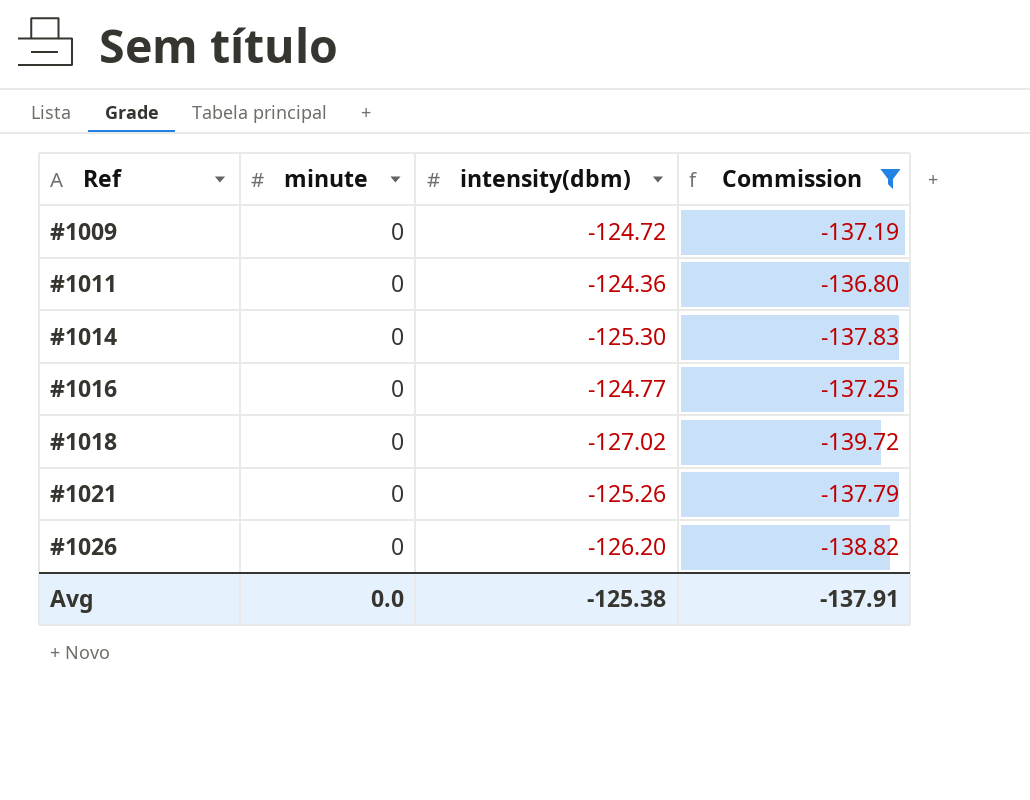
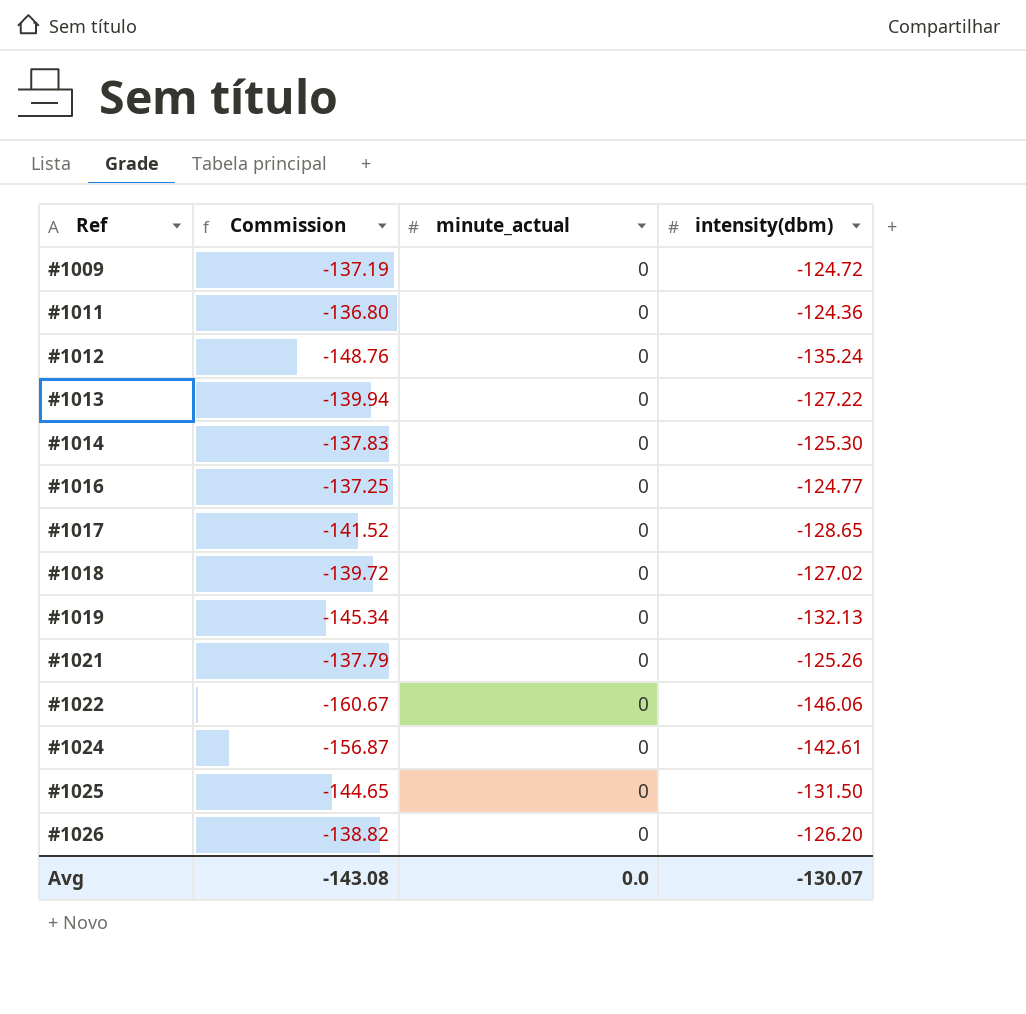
filter: Commission >= -139.72 -> none
column Commission | position: 4 -> 2
column name: minute -> minute_actual
Avg | Commission: -137.91 -> -143.08
Avg | intensity(dbm): -125.38 -> -130.07

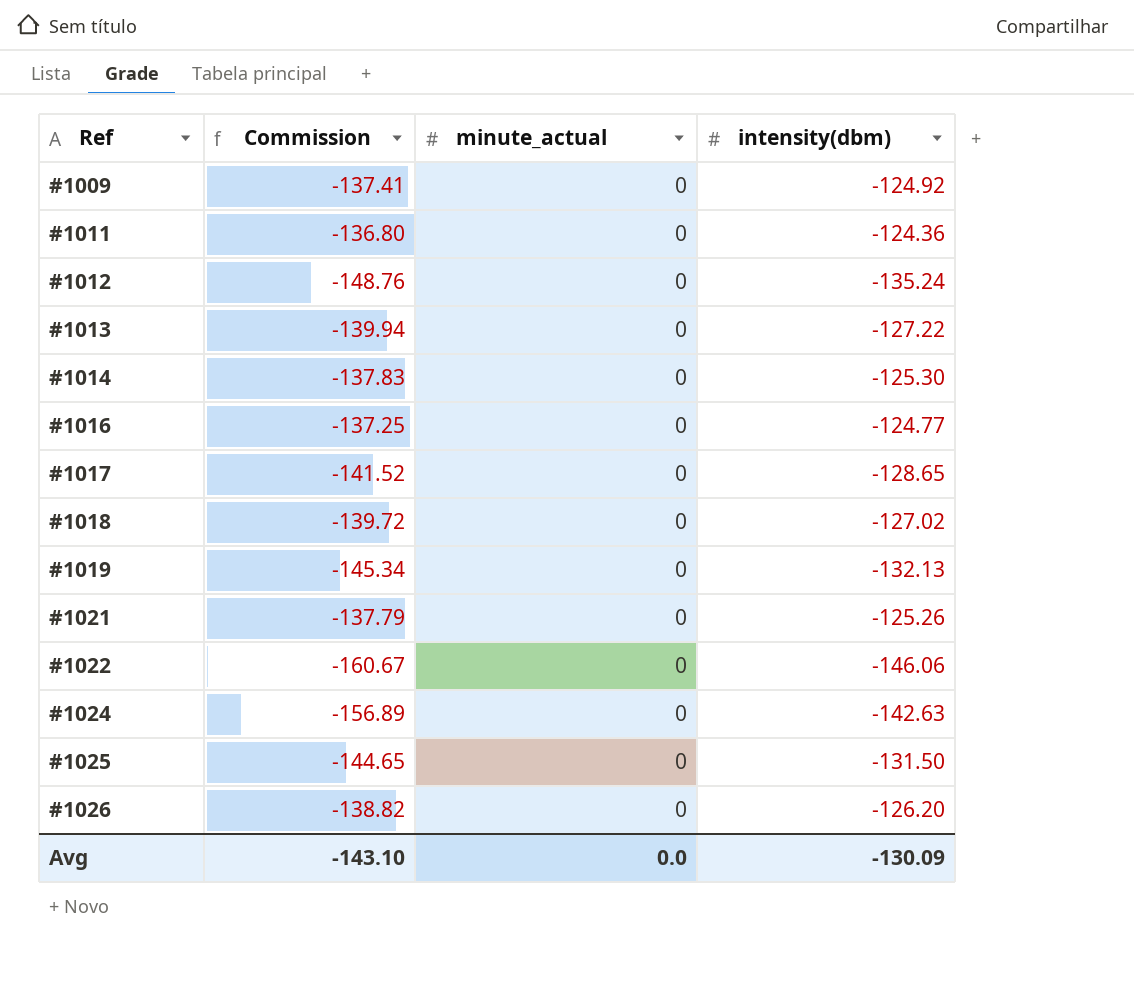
#1009 | Commission: -137.19 -> -137.41
#1009 | intensity(dbm): -124.72 -> -124.92
#1024 | Commission: -156.87 -> -156.89
#1024 | intensity(dbm): -142.61 -> -142.63
Avg | Commission: -143.08 -> -143.10
Avg | intensity(dbm): -130.07 -> -130.09

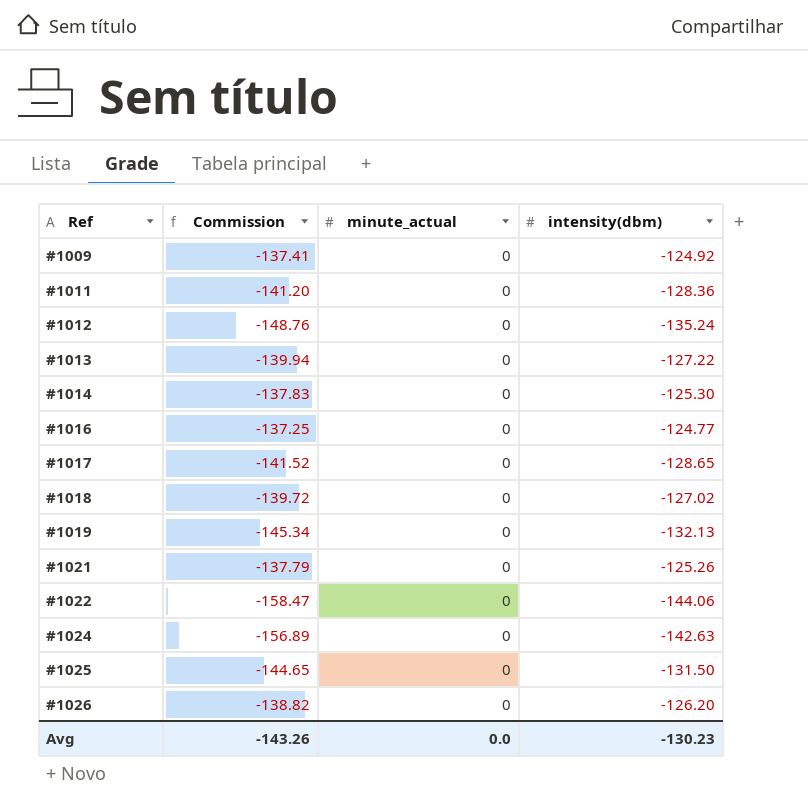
#1011 | Commission: -136.80 -> -141.20
#1011 | intensity(dbm): -124.36 -> -128.36
#1022 | Commission: -160.67 -> -158.47
#1022 | intensity(dbm): -146.06 -> -144.06
Avg | Commission: -143.10 -> -143.26
Avg | intensity(dbm): -130.09 -> -130.23

